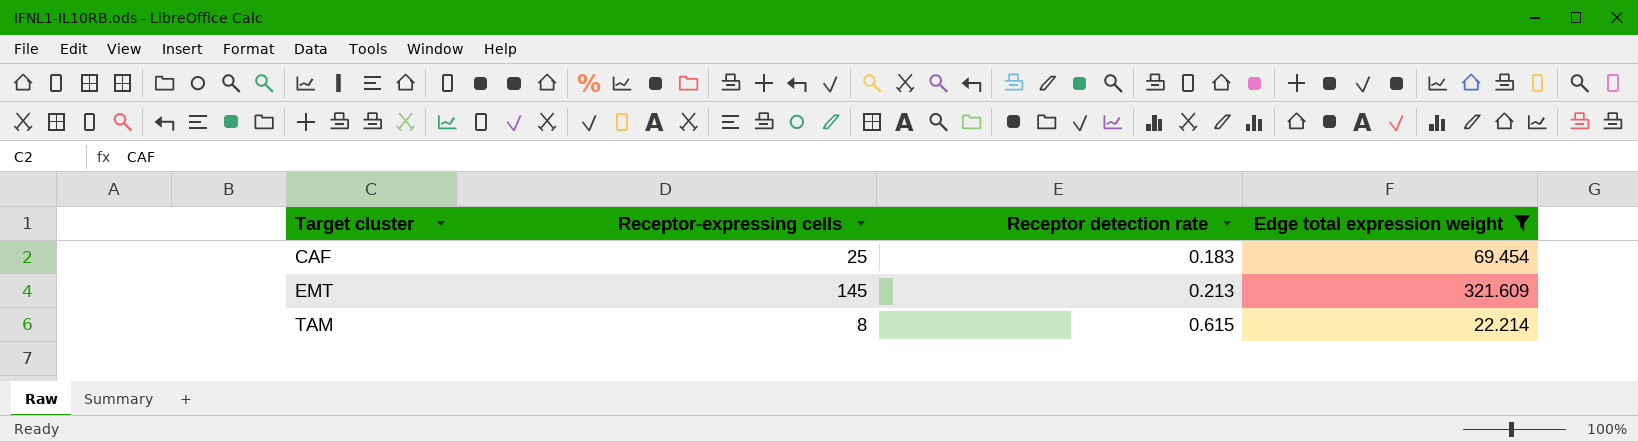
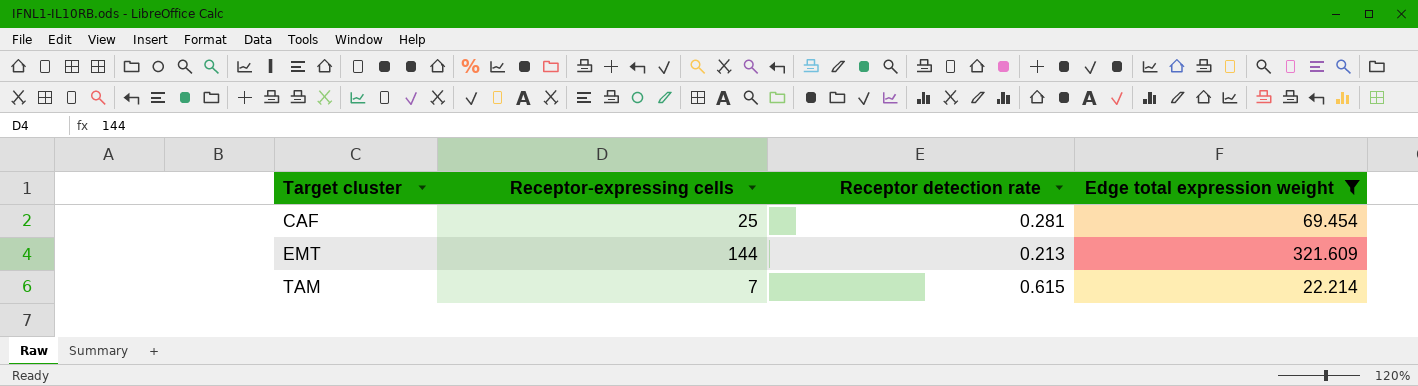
CAF | Receptor detection rate: 0.183 -> 0.281
EMT | Receptor-expressing cells: 145 -> 144
TAM | Receptor-expressing cells: 8 -> 7

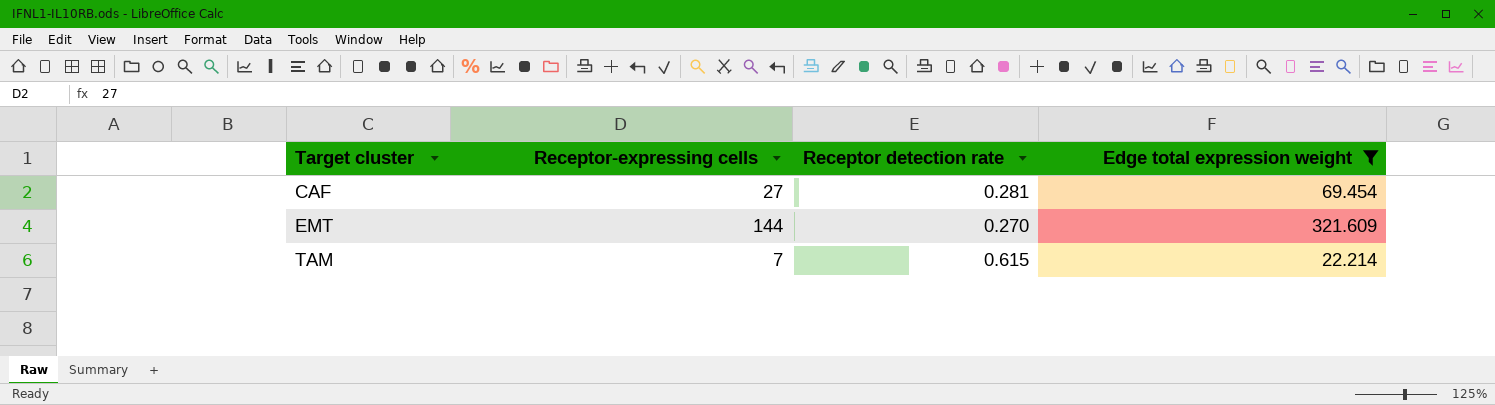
CAF | Receptor-expressing cells: 25 -> 27
EMT | Receptor detection rate: 0.213 -> 0.270

